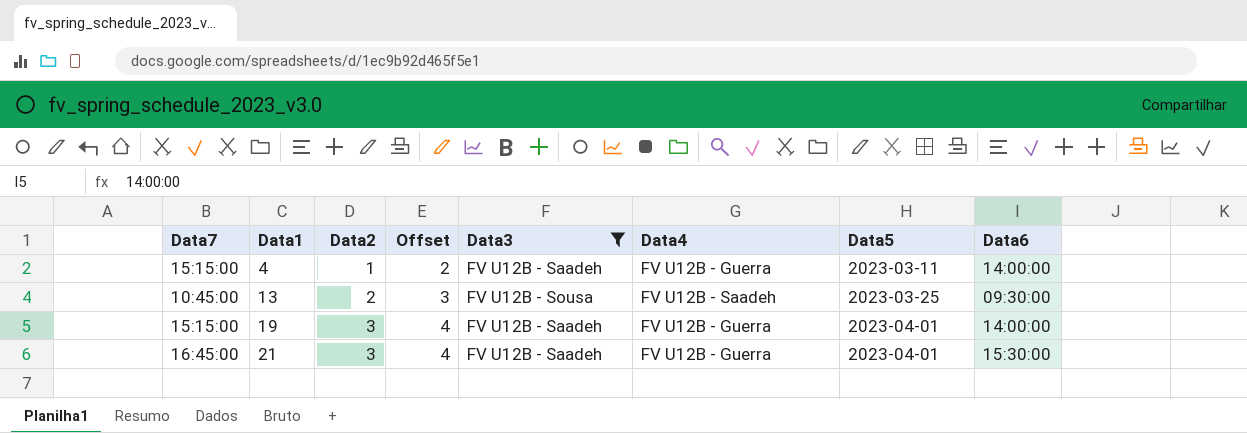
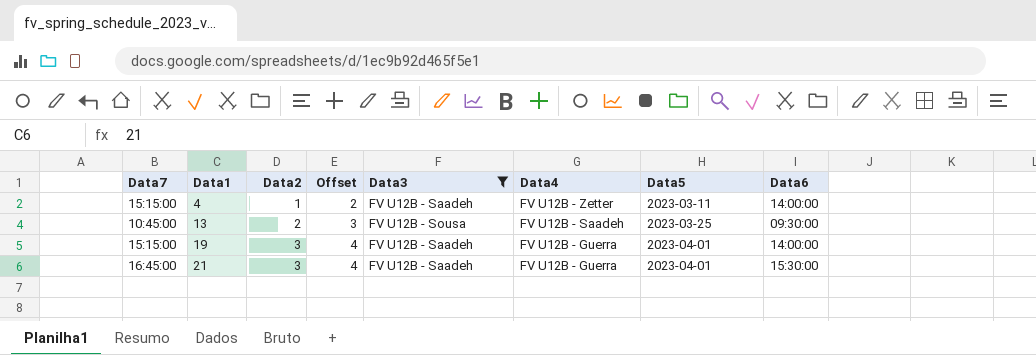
4 | Data4: FV U12B - Guerra -> FV U12B - Zetter

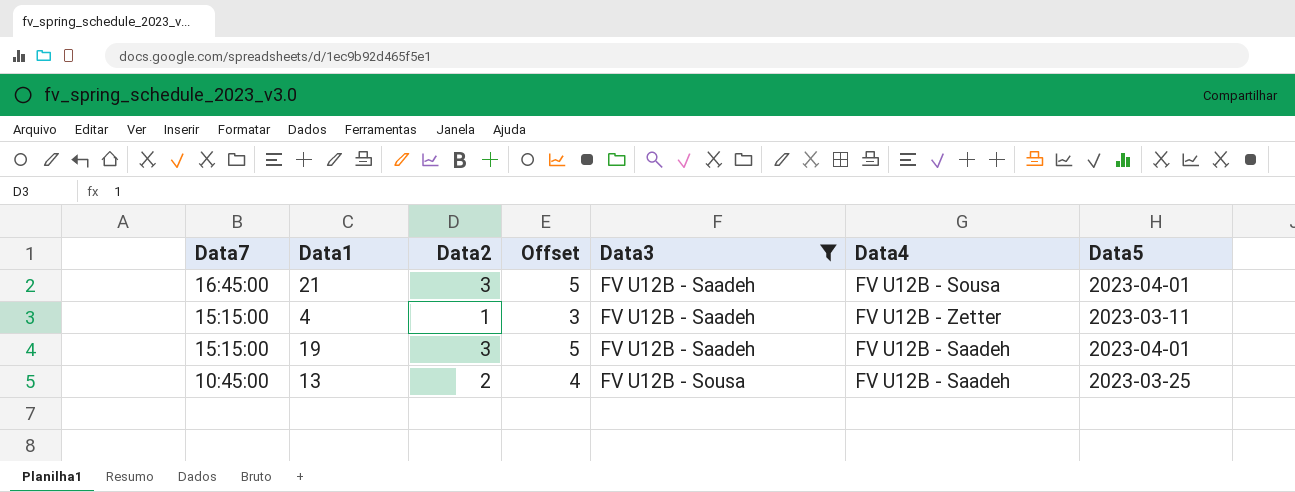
row order: Data1 ascending -> Data7 descending
column Data6 | position: 8 -> none
column Offset | formula: [Data2] + 1 -> [Data2] + 2
21 | Data4: FV U12B - Guerra -> FV U12B - Sousa
19 | Data4: FV U12B - Guerra -> FV U12B - Saadeh

